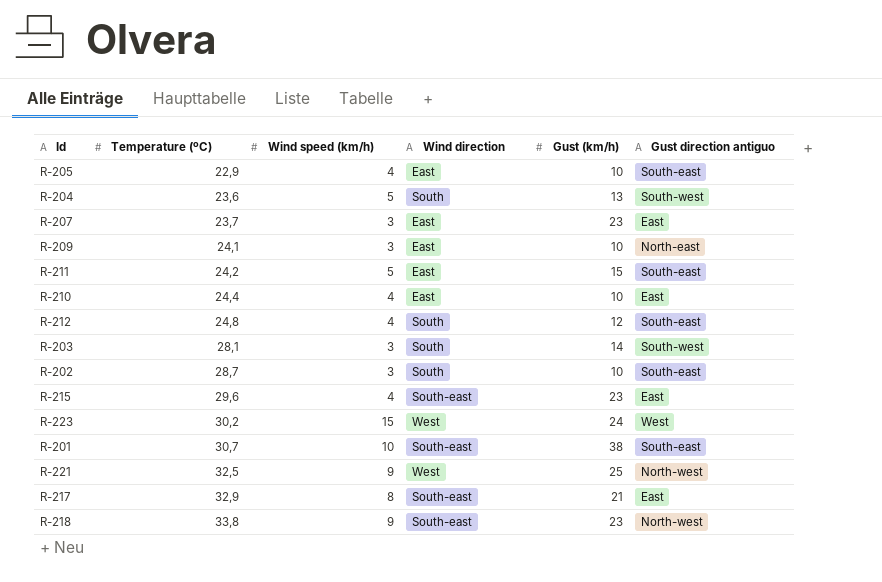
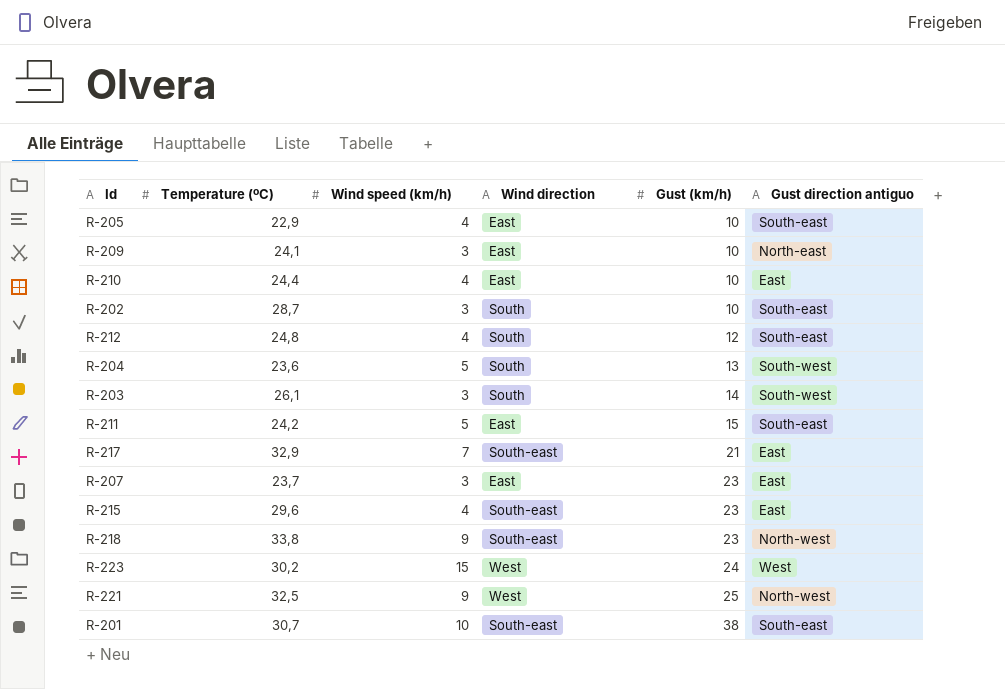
row order: Temperature (ºC) ascending -> Gust (km/h) ascending
R-203 | Temperature (ºC): 28,1 -> 26,1
R-217 | Wind speed (km/h): 8 -> 7

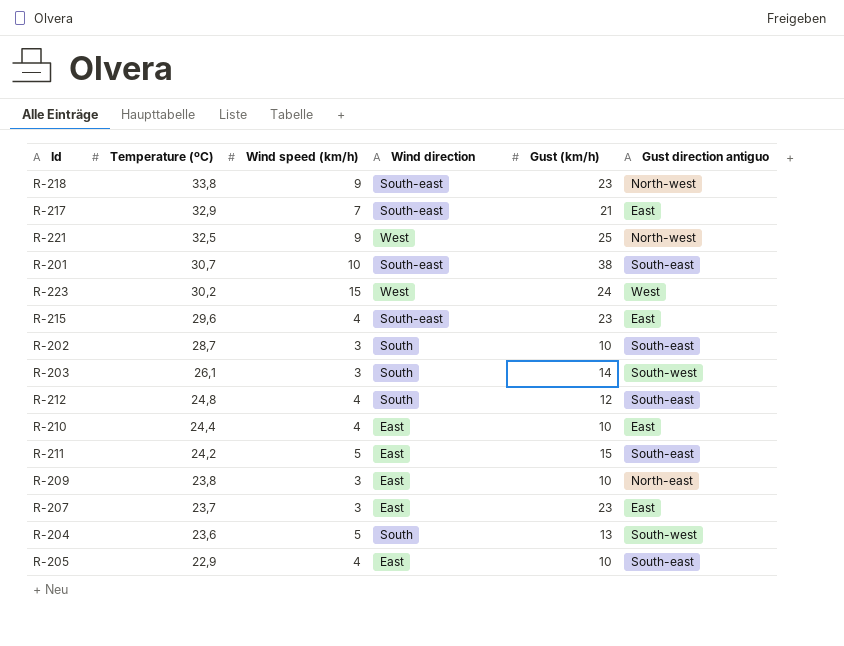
row order: Gust (km/h) ascending -> Temperature (ºC) descending
R-209 | Temperature (ºC): 24,1 -> 23,8

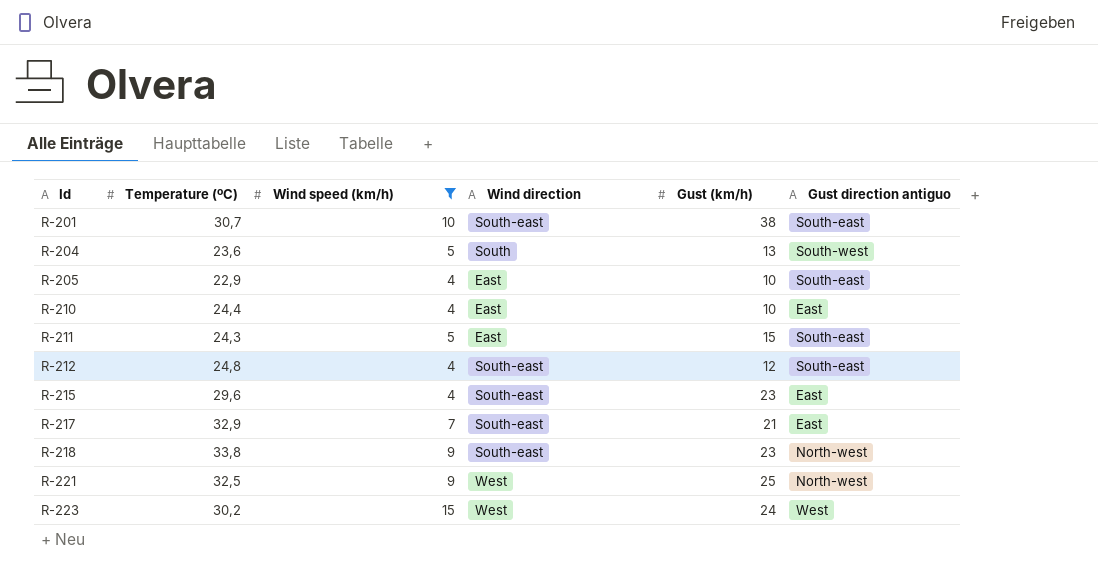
filter: none -> Wind speed (km/h) != 3
row order: Temperature (ºC) descending -> Id ascending
R-211 | Temperature (ºC): 24,2 -> 24,3
R-212 | Wind direction: South -> South-east

